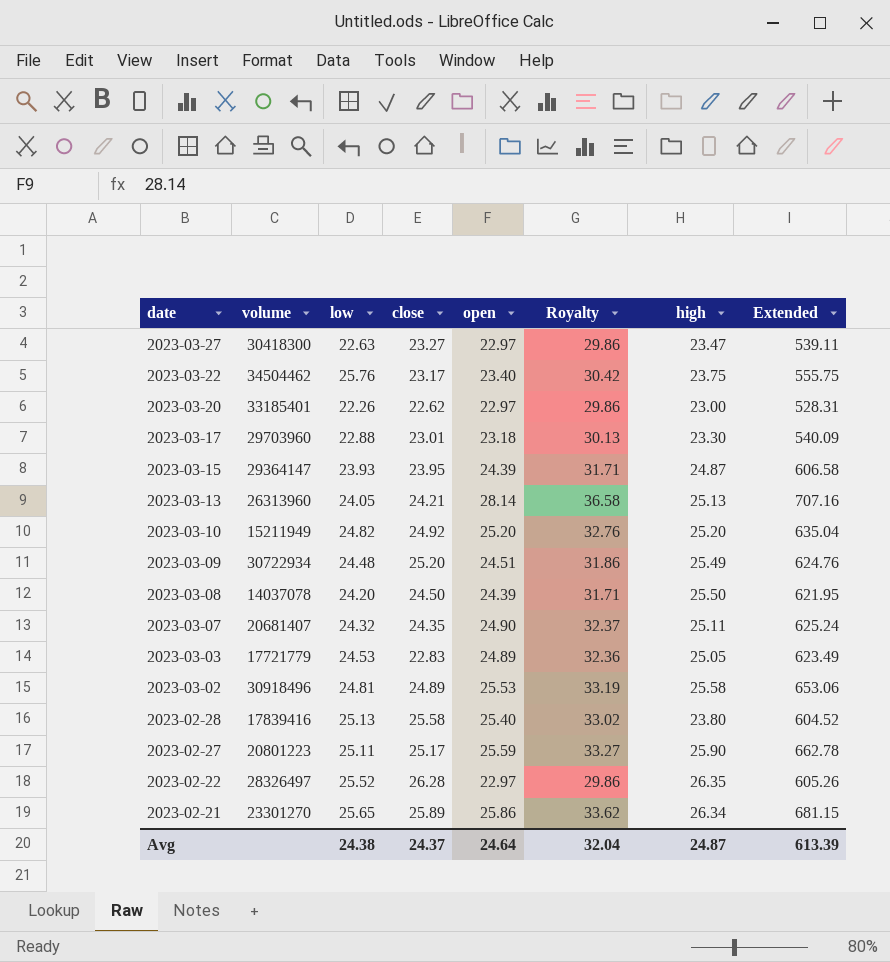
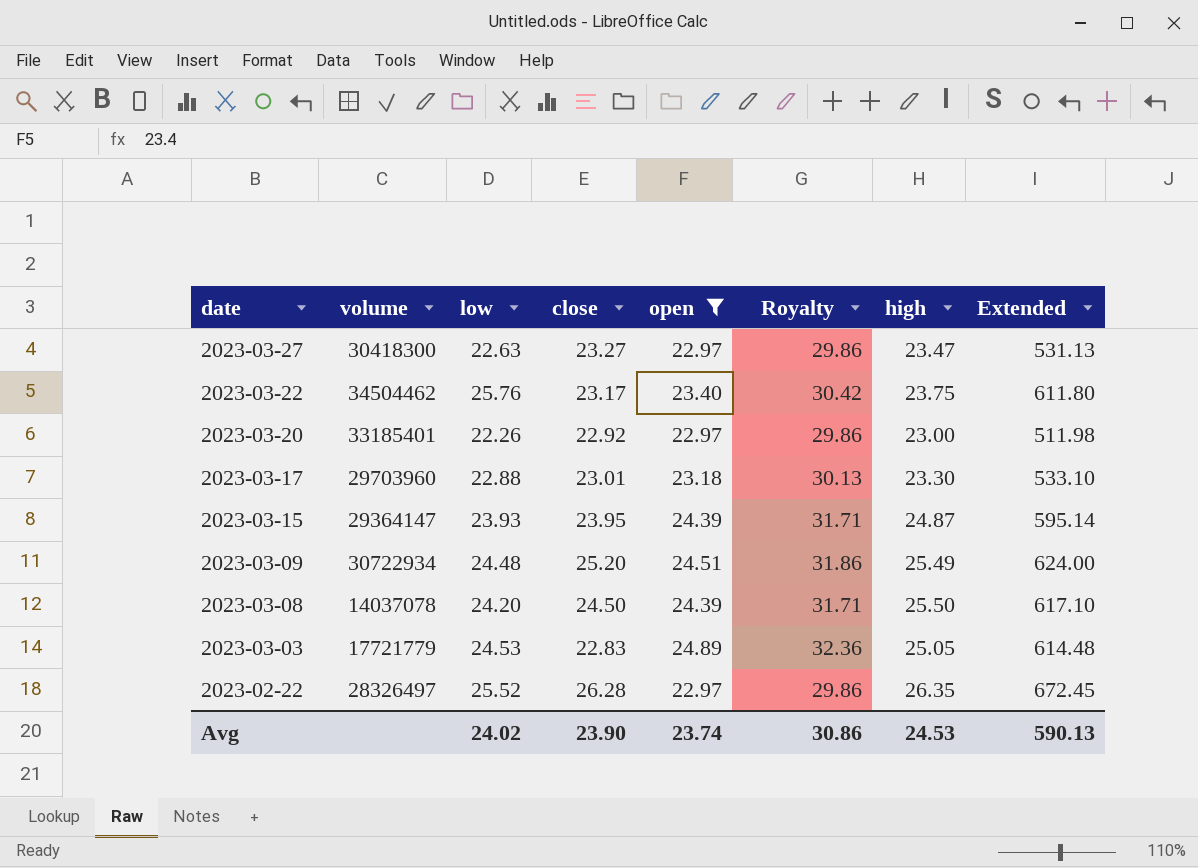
filter: none -> open <= 24.89
column Extended | formula: [open] * [high] -> [low] * [high]
2023-03-20 | close: 22.62 -> 22.92
Avg | low: 24.38 -> 24.02
Avg | close: 24.37 -> 23.90
Avg | open: 24.64 -> 23.74
Avg | Royalty: 32.04 -> 30.86
Avg | high: 24.87 -> 24.53
Avg | Extended: 613.39 -> 590.13

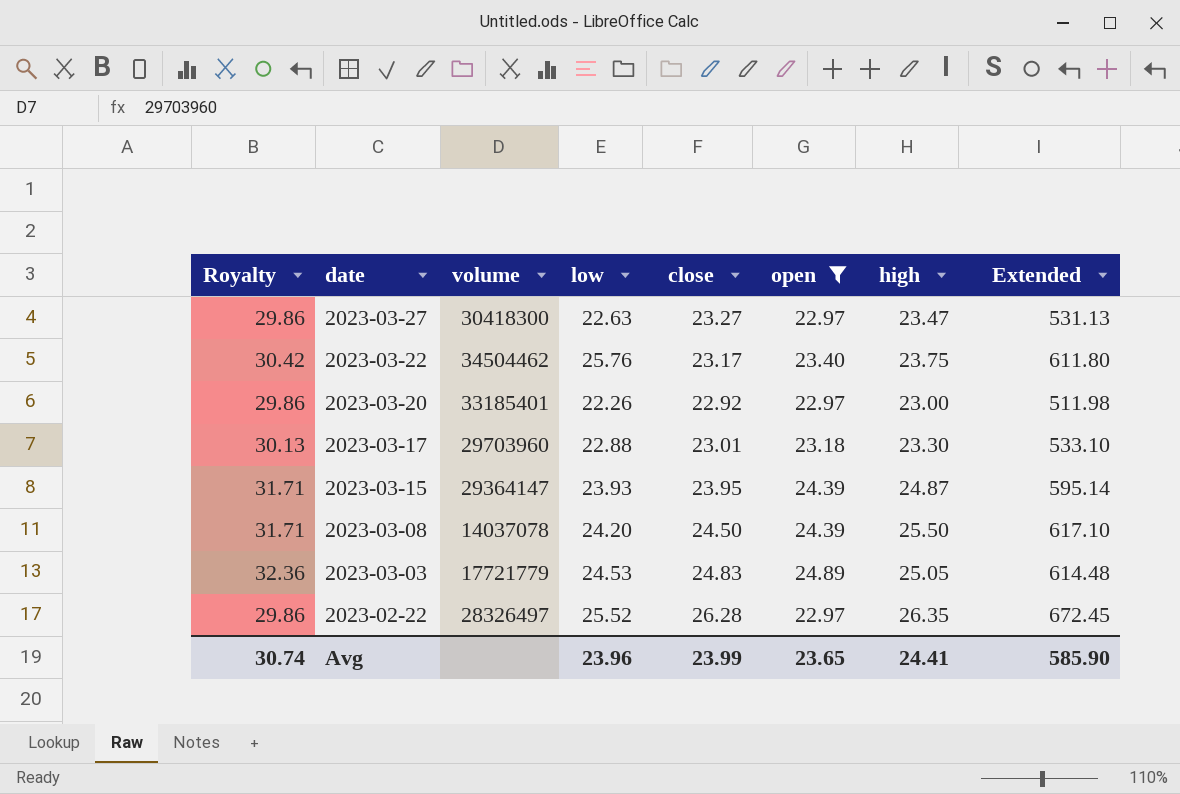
column Royalty | position: 6 -> 1
row 2023-03-09: 30722934 | 24.48 | 25.20 | 24.51 | 31.86 | 25.49 | 624.00 -> none
2023-03-03 | close: 22.83 -> 24.83
Avg | Royalty: 30.86 -> 30.74
Avg | low: 24.02 -> 23.96
Avg | close: 23.90 -> 23.99
Avg | open: 23.74 -> 23.65
Avg | high: 24.53 -> 24.41
Avg | Extended: 590.13 -> 585.90

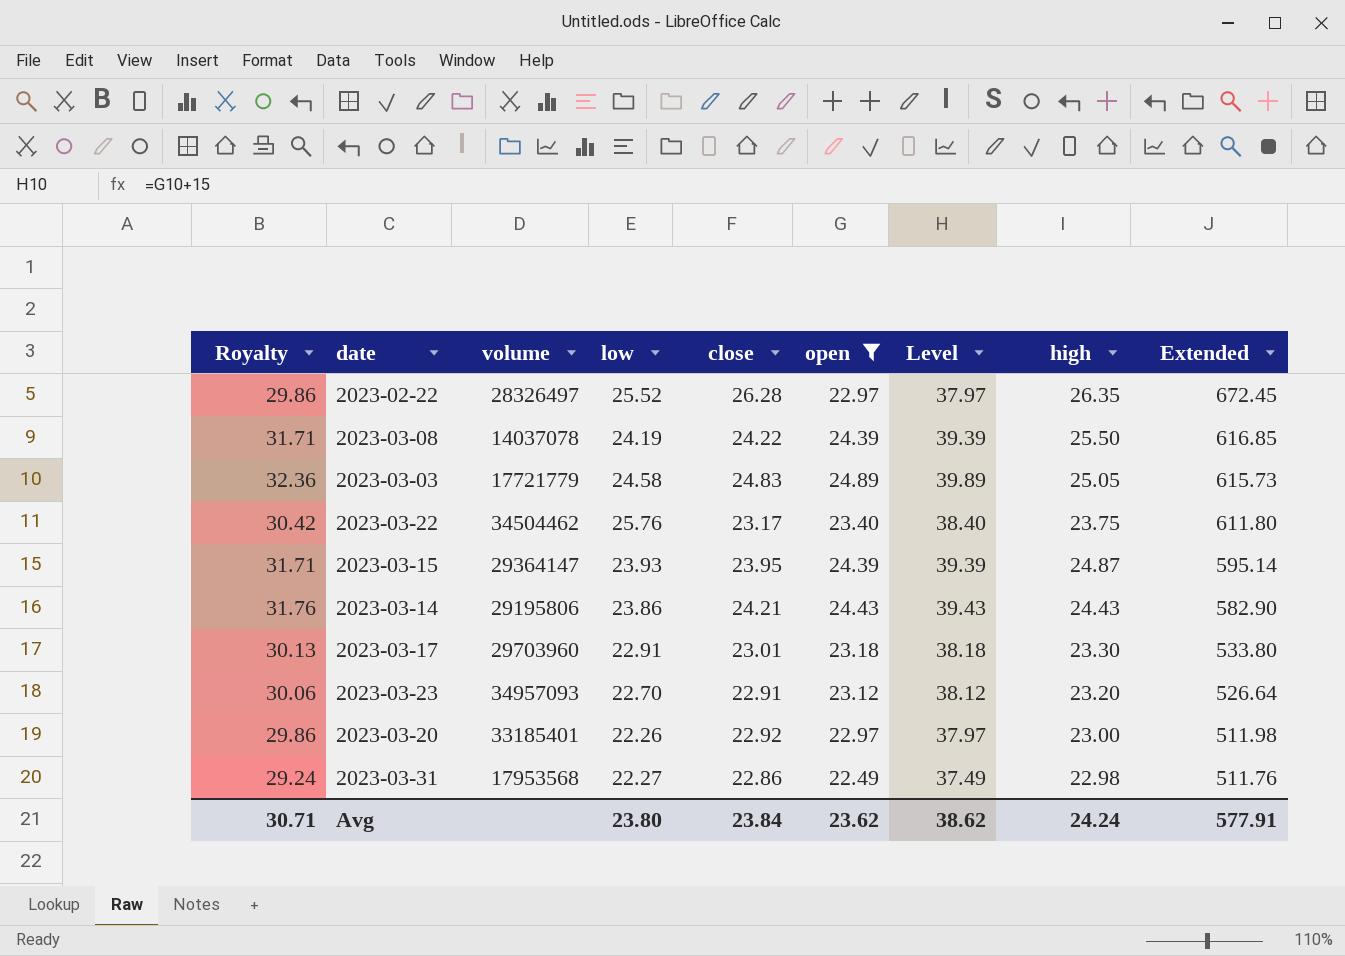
row order: date descending -> Extended descending
column Level | formula: none -> [open] + 15
row 2023-03-27: 29.86 | 30418300 | 22.63 | 23.27 | 22.97 | 23.47 | 531.13 -> none
2023-03-08 | low: 24.20 -> 24.19
2023-03-08 | close: 24.50 -> 24.22
2023-03-08 | Extended: 617.10 -> 616.85
2023-03-03 | low: 24.53 -> 24.58
2023-03-03 | Extended: 614.48 -> 615.73
row 2023-03-14: none -> 31.76 | 29195806 | 23.86 | 24.21 | 24.43 | 39.43 | 24.43 | 582.90
2023-03-17 | low: 22.88 -> 22.91
2023-03-17 | Extended: 533.10 -> 533.80
row 2023-03-23: none -> 30.06 | 34957093 | 22.70 | 22.91 | 23.12 | 38.12 | 23.20 | 526.64
row 2023-03-31: none -> 29.24 | 17953568 | 22.27 | 22.86 | 22.49 | 37.49 | 22.98 | 511.76
Avg | Royalty: 30.74 -> 30.71
Avg | low: 23.96 -> 23.80
Avg | close: 23.99 -> 23.84
Avg | open: 23.65 -> 23.62
Avg | high: 24.41 -> 24.24
Avg | Extended: 585.90 -> 577.91

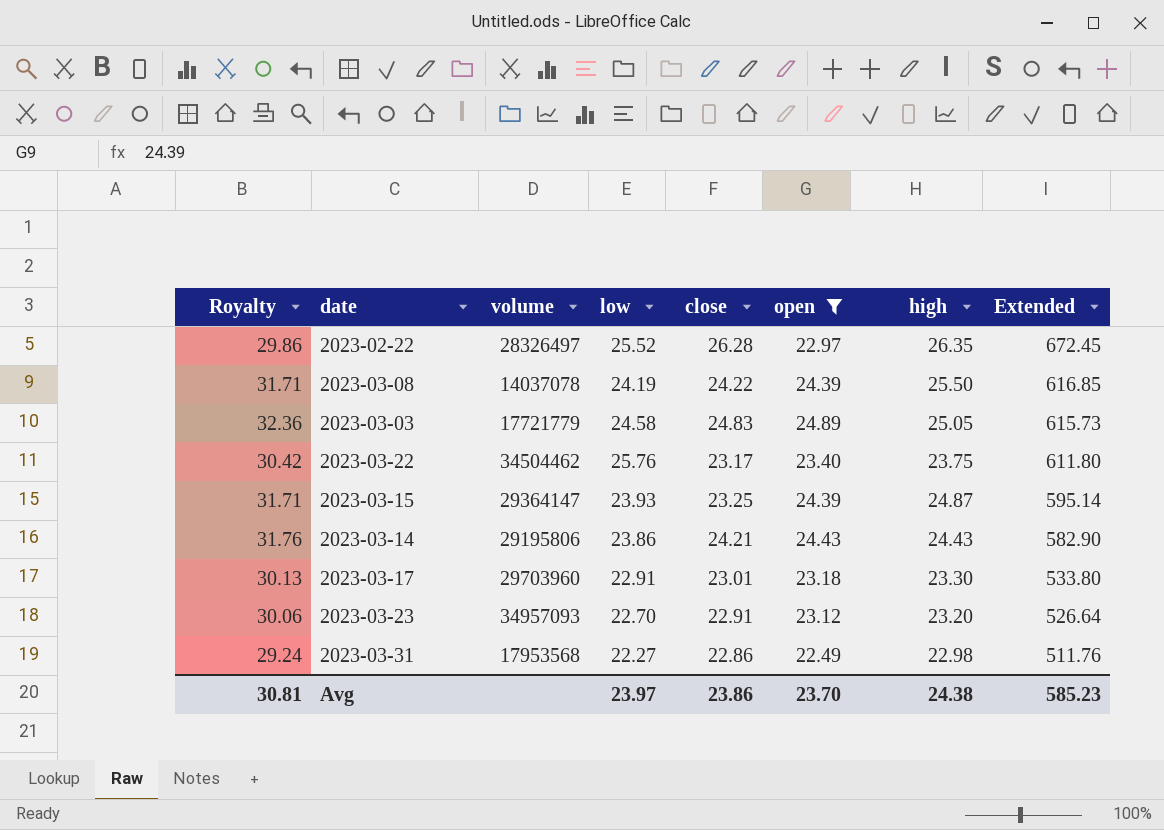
column Level | formula: [open] + 15 -> none
row 2023-03-20: 29.86 | 33185401 | 22.26 | 22.92 | 22.97 | 37.97 | 23.00 | 511.98 -> none
2023-03-15 | close: 23.95 -> 23.25
Avg | Royalty: 30.71 -> 30.81
Avg | low: 23.80 -> 23.97
Avg | close: 23.84 -> 23.86
Avg | open: 23.62 -> 23.70
Avg | high: 24.24 -> 24.38
Avg | Extended: 577.91 -> 585.23

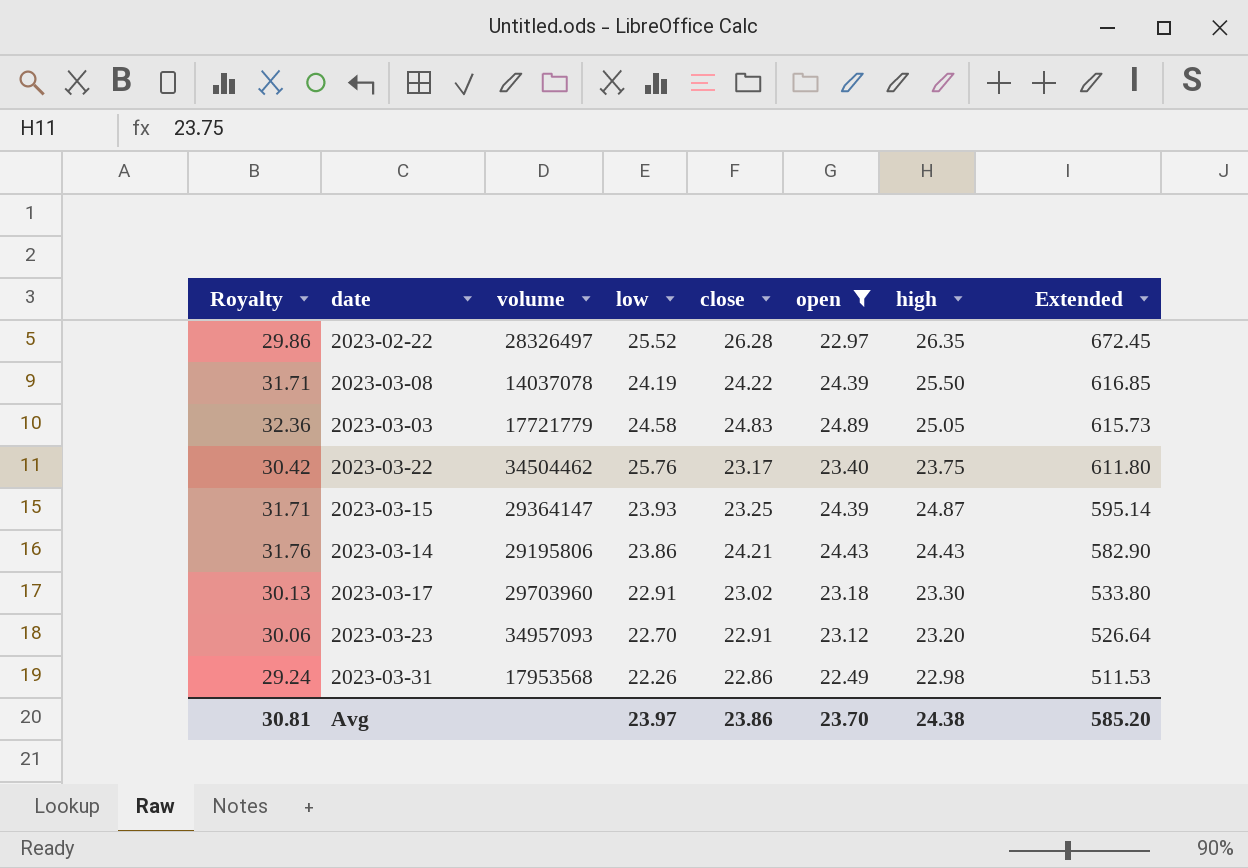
2023-03-17 | close: 23.01 -> 23.02
2023-03-31 | low: 22.27 -> 22.26
2023-03-31 | Extended: 511.76 -> 511.53
Avg | Extended: 585.23 -> 585.20

